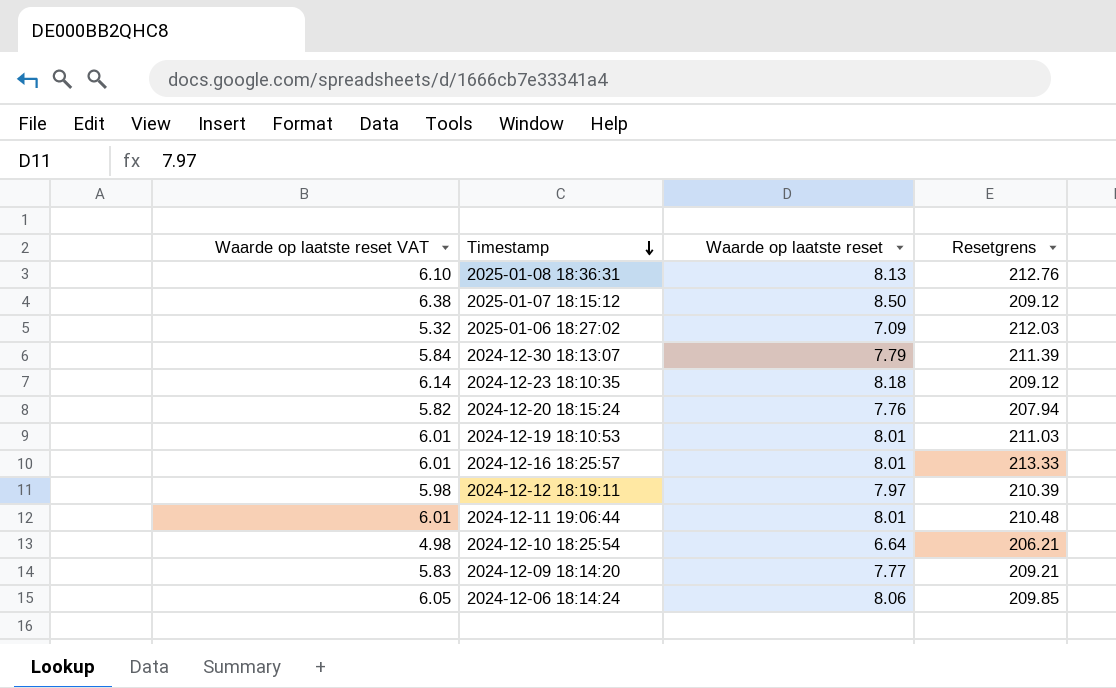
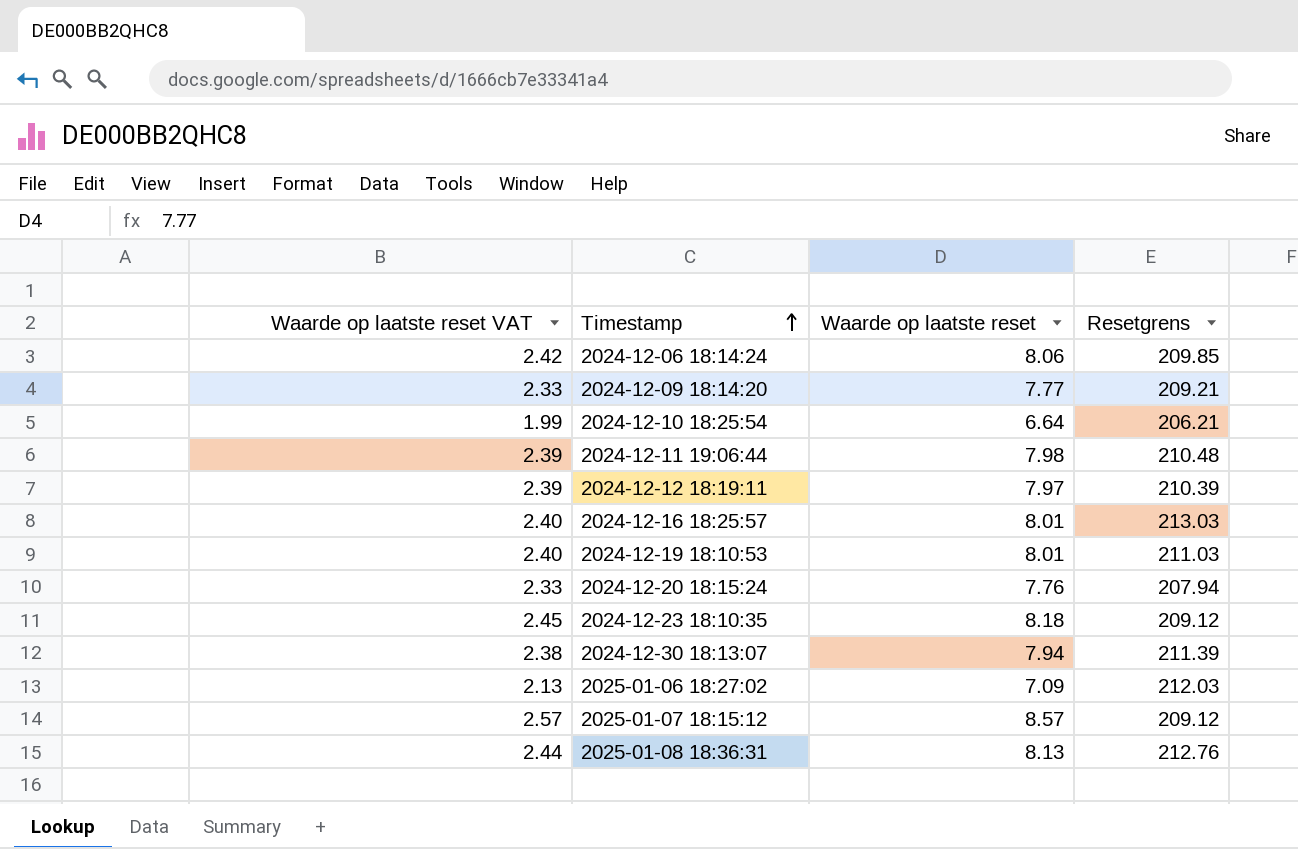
row order: Timestamp descending -> Timestamp ascending
column Waarde op laatste reset VAT | formula: [Waarde op laatste reset] * 0.75 -> [Waarde op laatste reset] * 0.3
2024-12-11 19:06:44 | Waarde op laatste reset: 8.01 -> 7.98
2024-12-16 18:25:57 | Resetgrens: 213.33 -> 213.03
2024-12-30 18:13:07 | Waarde op laatste reset: 7.79 -> 7.94
2025-01-07 18:15:12 | Waarde op laatste reset: 8.50 -> 8.57

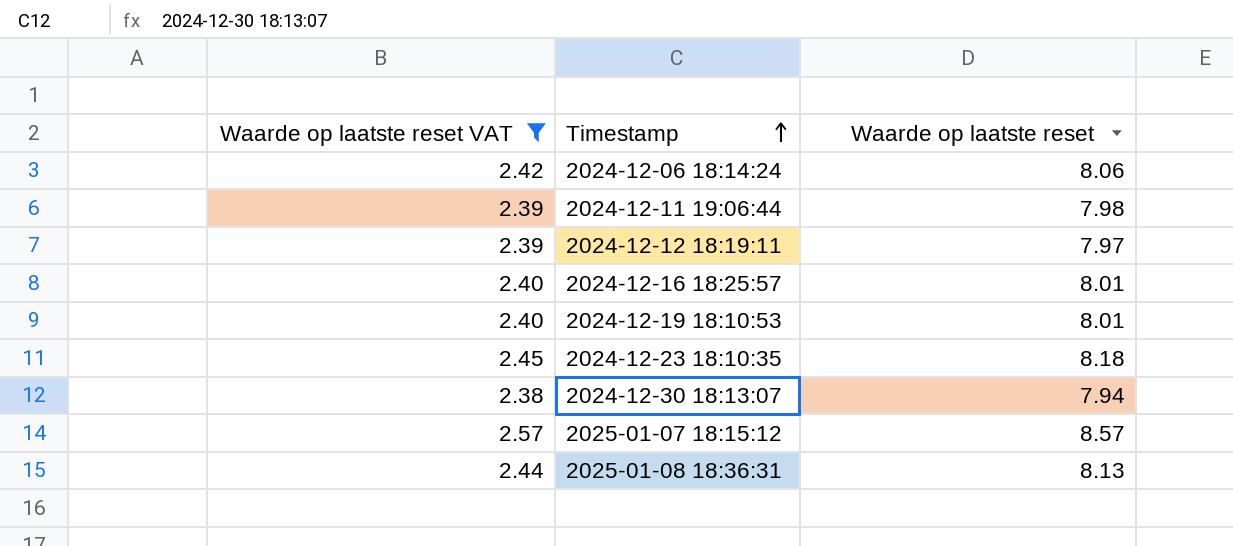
filter: none -> Waarde op laatste reset VAT >= 2.38
column Resetgrens | position: 4 -> none

